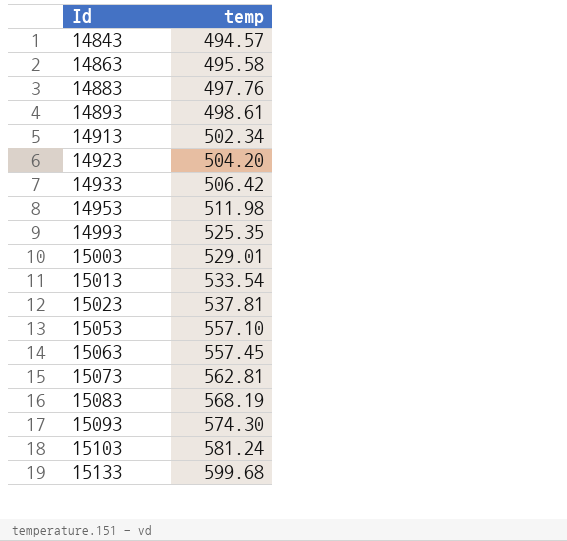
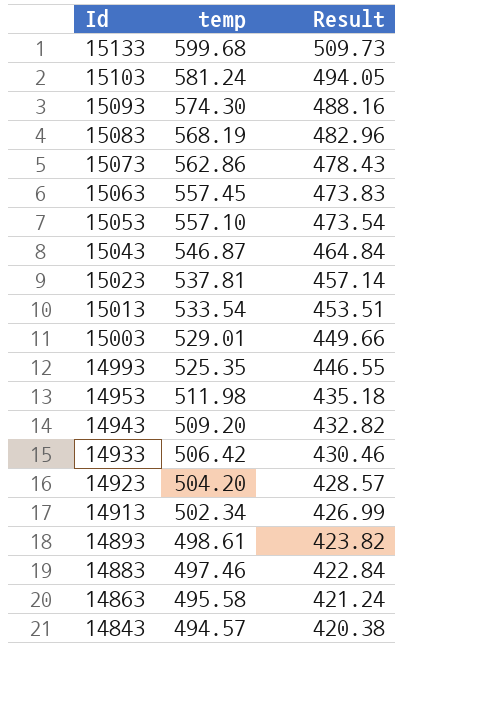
row order: Id ascending -> Id descending
column Result | formula: none -> [temp] * 0.85
15073 | temp: 562.81 -> 562.86
row 15043: none -> 546.87 | 464.84
row 14943: none -> 509.20 | 432.82
14883 | temp: 497.76 -> 497.46

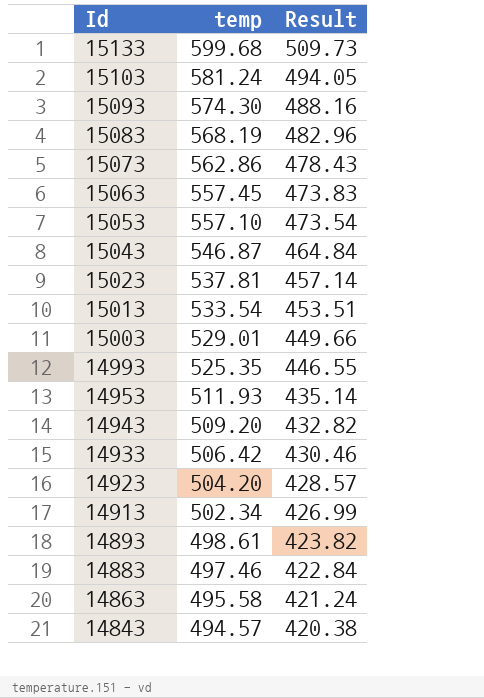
14953 | temp: 511.98 -> 511.93
14953 | Result: 435.18 -> 435.14

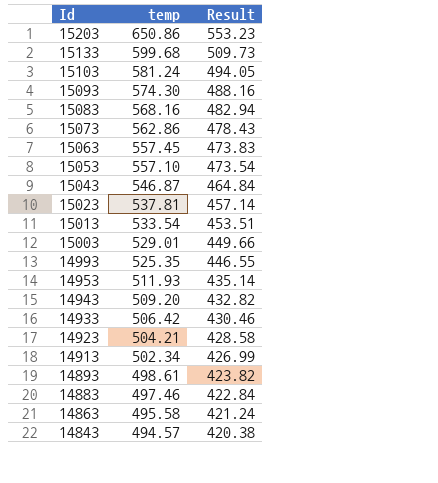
row 15203: none -> 650.86 | 553.23
15083 | temp: 568.19 -> 568.16
15083 | Result: 482.96 -> 482.94
14923 | temp: 504.20 -> 504.21
14923 | Result: 428.57 -> 428.58

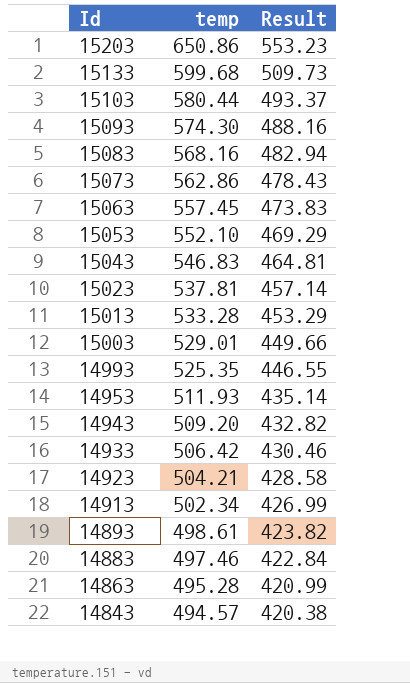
15103 | temp: 581.24 -> 580.44
15103 | Result: 494.05 -> 493.37
15053 | temp: 557.10 -> 552.10
15053 | Result: 473.54 -> 469.29
15043 | temp: 546.87 -> 546.83
15043 | Result: 464.84 -> 464.81
15013 | temp: 533.54 -> 533.28
15013 | Result: 453.51 -> 453.29
14863 | temp: 495.58 -> 495.28
14863 | Result: 421.24 -> 420.99

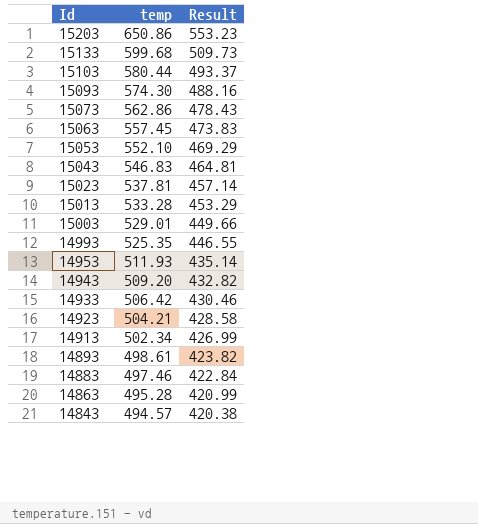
row 15083: 568.16 | 482.94 -> none

